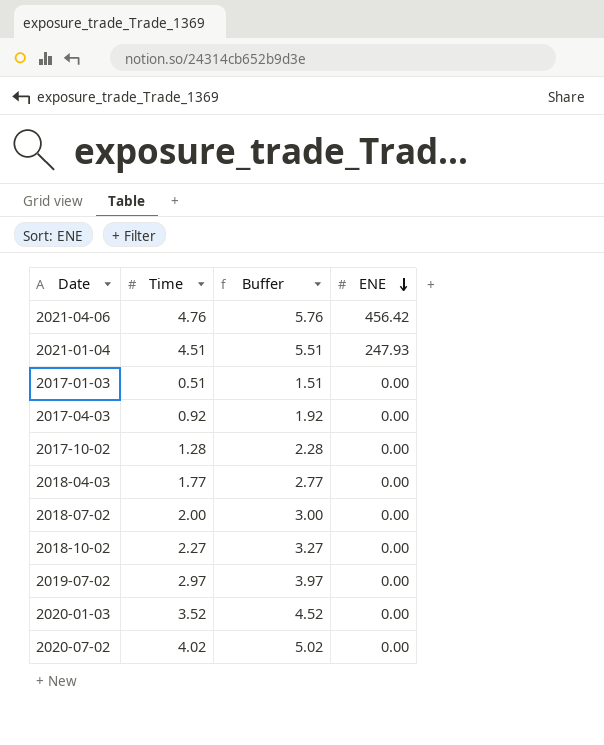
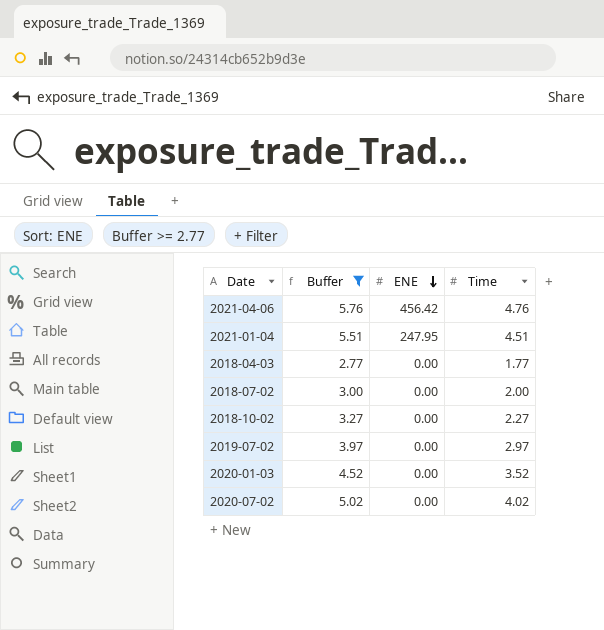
filter: none -> Buffer >= 2.77
column Time | position: 2 -> 4
2021-01-04 | ENE: 247.93 -> 247.95

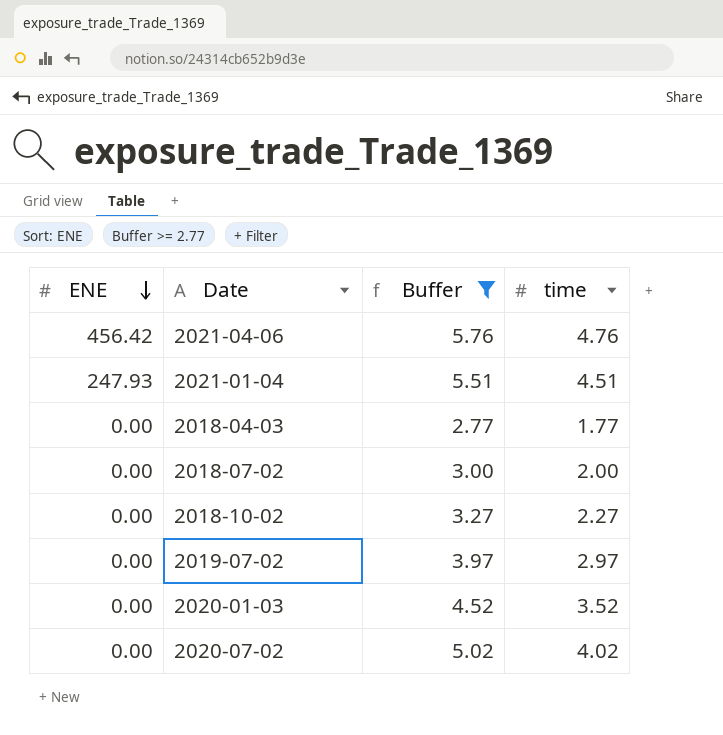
column ENE | position: 3 -> 1
column name: Time -> time
2021-01-04 | ENE: 247.95 -> 247.93

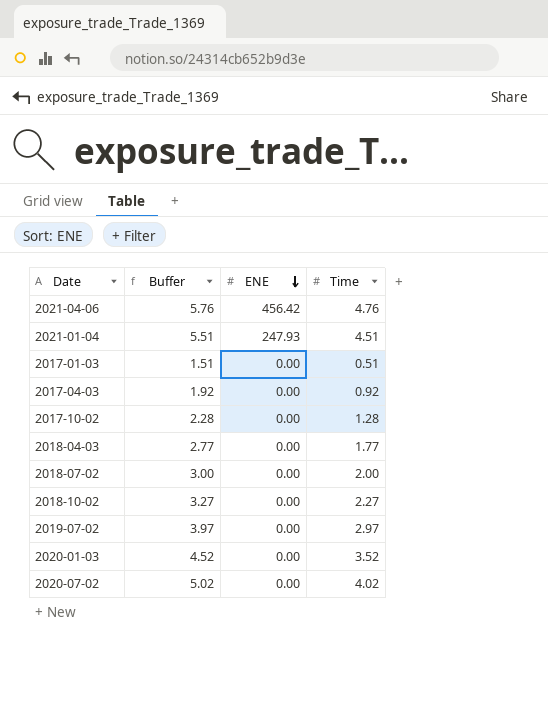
filter: Buffer >= 2.77 -> none
column ENE | position: 1 -> 3
column name: time -> Time

